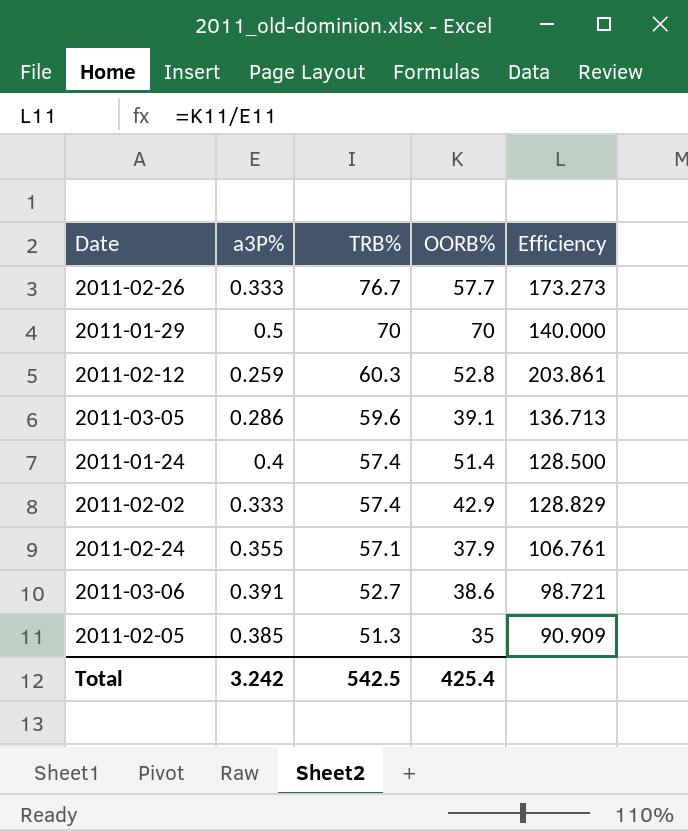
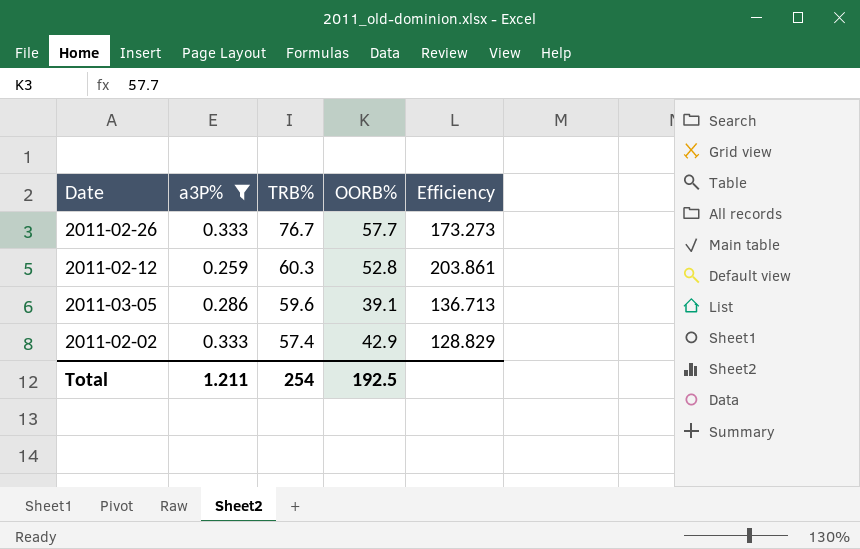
filter: none -> a3P% <= 0.333
Total | a3P%: 3.242 -> 1.211
Total | TRB%: 542.5 -> 254
Total | OORB%: 425.4 -> 192.5

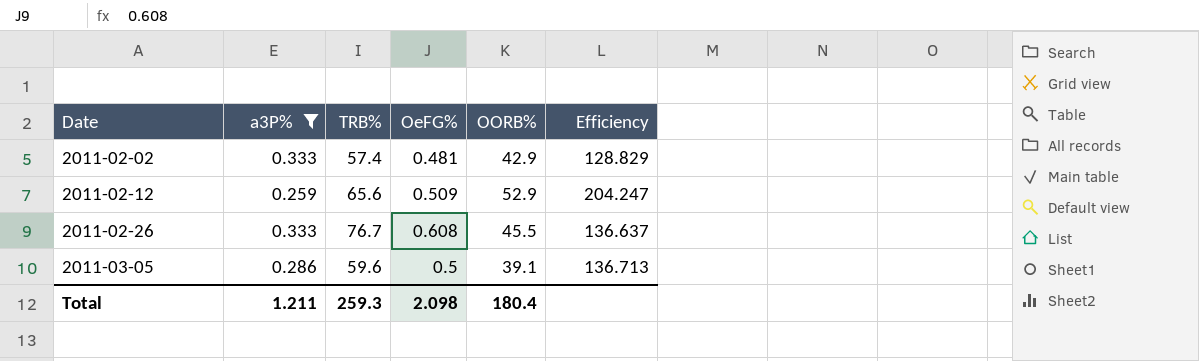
row order: TRB% descending -> Date ascending
column OeFG% | position: none -> 4
2011-02-12 | TRB%: 60.3 -> 65.6
2011-02-12 | OORB%: 52.8 -> 52.9
2011-02-12 | Efficiency: 203.861 -> 204.247
2011-02-26 | OORB%: 57.7 -> 45.5
2011-02-26 | Efficiency: 173.273 -> 136.637
Total | TRB%: 254 -> 259.3
Total | OORB%: 192.5 -> 180.4

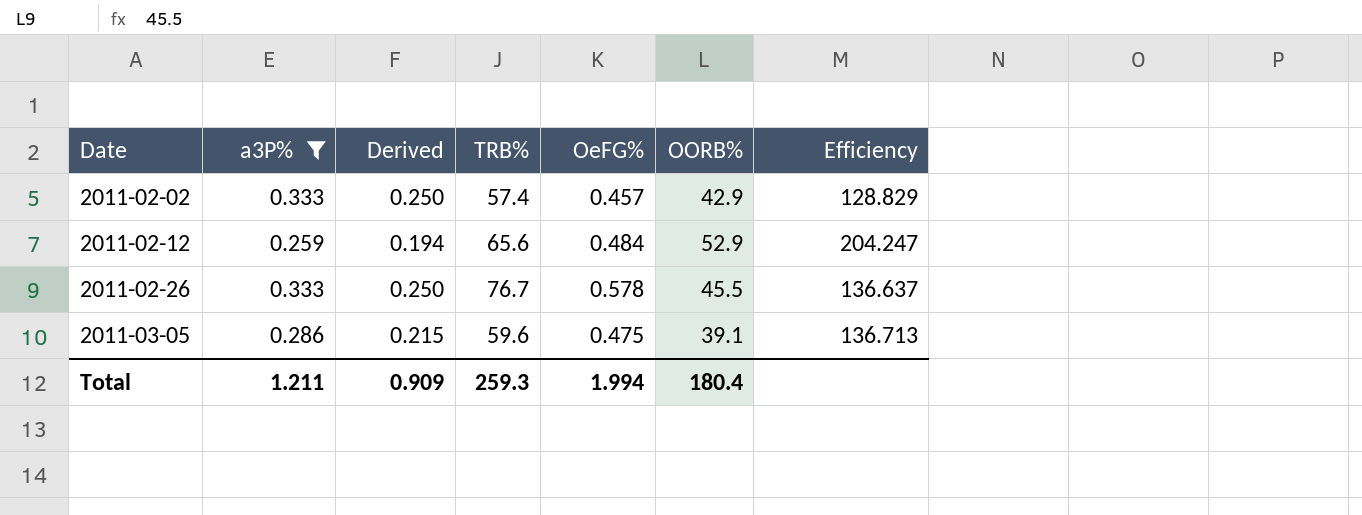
column Derived | formula: none -> [a3P%] * 0.75
2011-02-02 | OeFG%: 0.481 -> 0.457
2011-02-12 | OeFG%: 0.509 -> 0.484
2011-02-26 | OeFG%: 0.608 -> 0.578
2011-03-05 | OeFG%: 0.5 -> 0.475
Total | OeFG%: 2.098 -> 1.994

